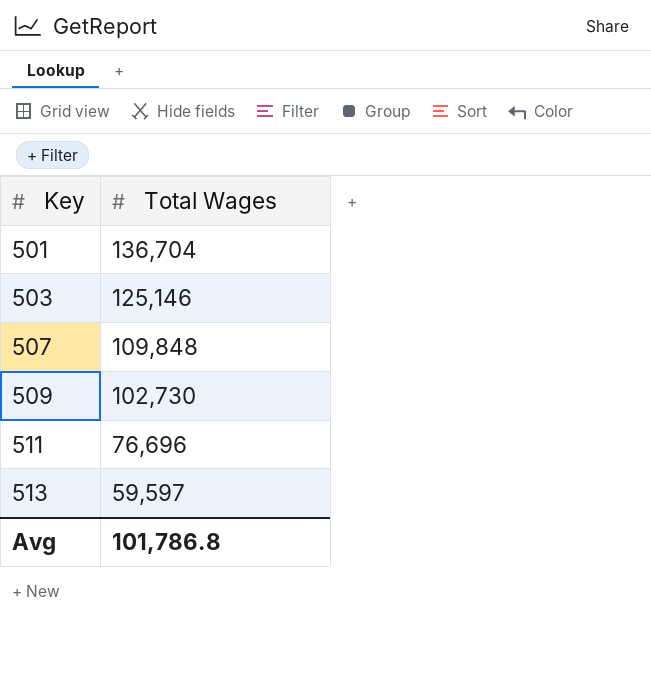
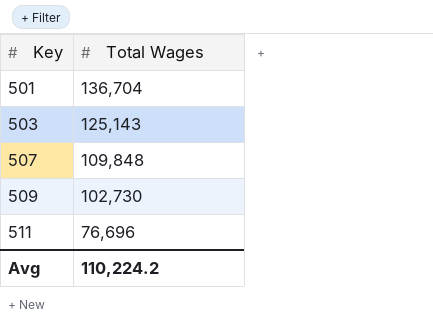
row 513: 59,597 -> none
503 | Total Wages: 125,146 -> 125,143
Avg | Total Wages: 101,786.8 -> 110,224.2

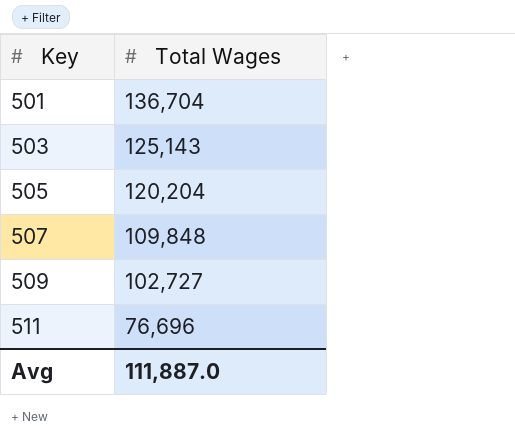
row 505: none -> 120,204
509 | Total Wages: 102,730 -> 102,727
Avg | Total Wages: 110,224.2 -> 111,887.0

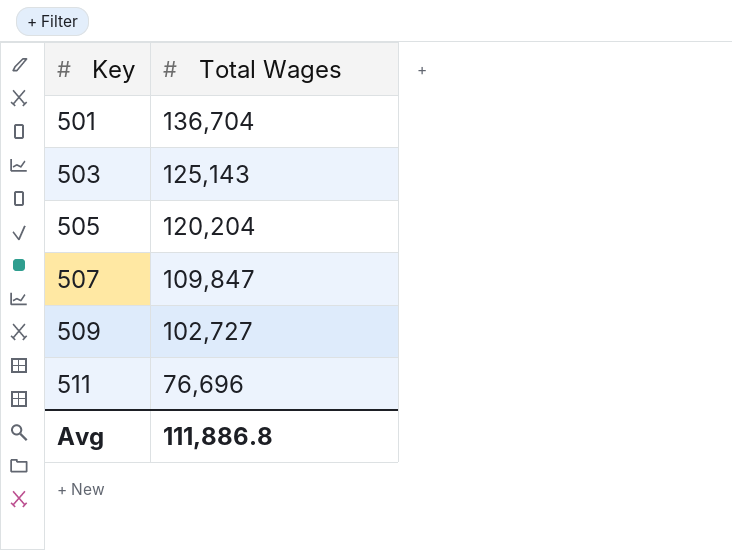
507 | Total Wages: 109,848 -> 109,847
Avg | Total Wages: 111,887.0 -> 111,886.8

